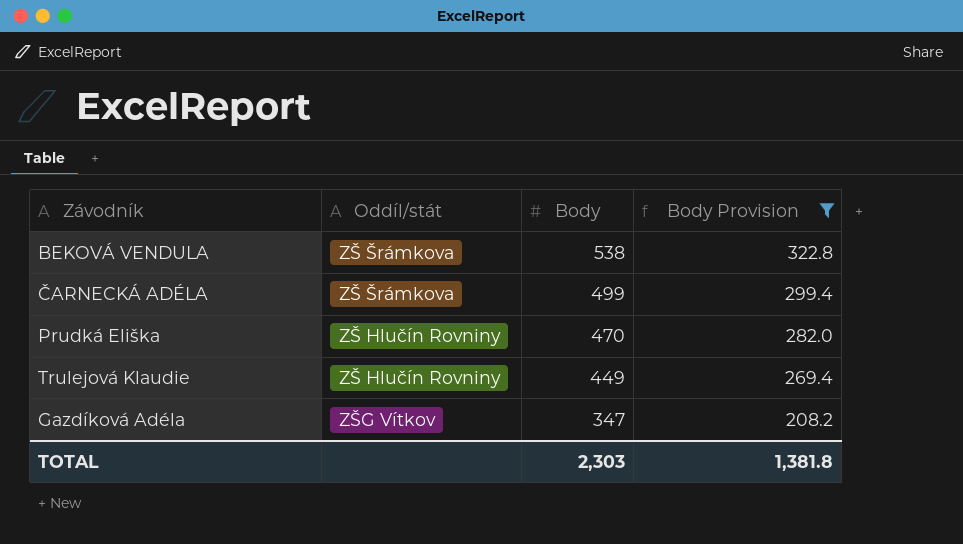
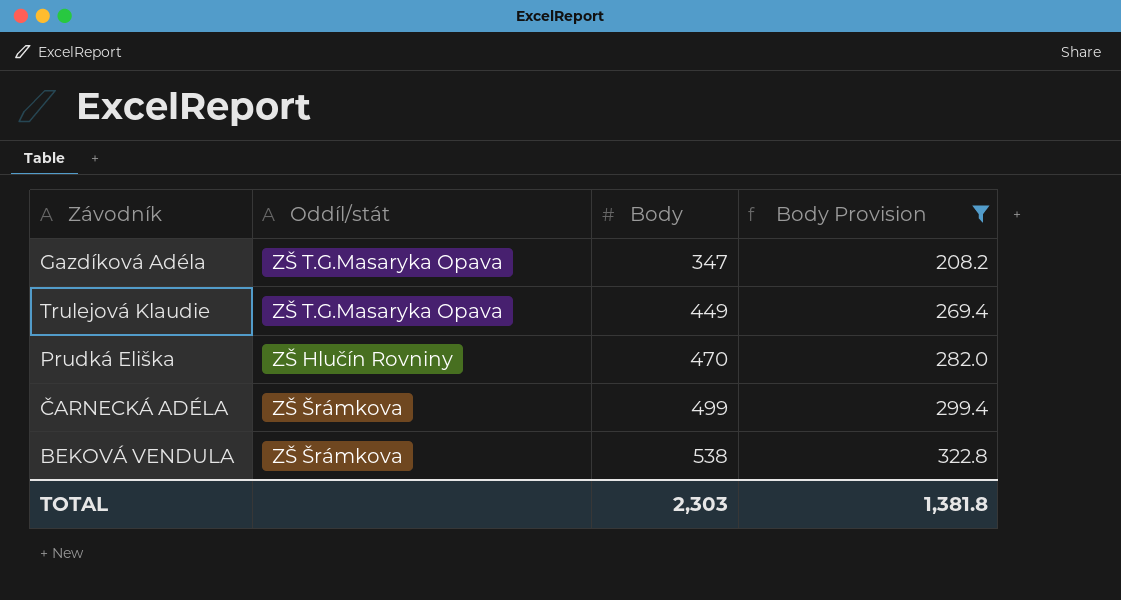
row order: Body descending -> Body ascending
Gazdíková Adéla | Oddíl/stát: ZŠG Vítkov -> ZŠ T.G.Masaryka Opava
Trulejová Klaudie | Oddíl/stát: ZŠ Hlučín Rovniny -> ZŠ T.G.Masaryka Opava

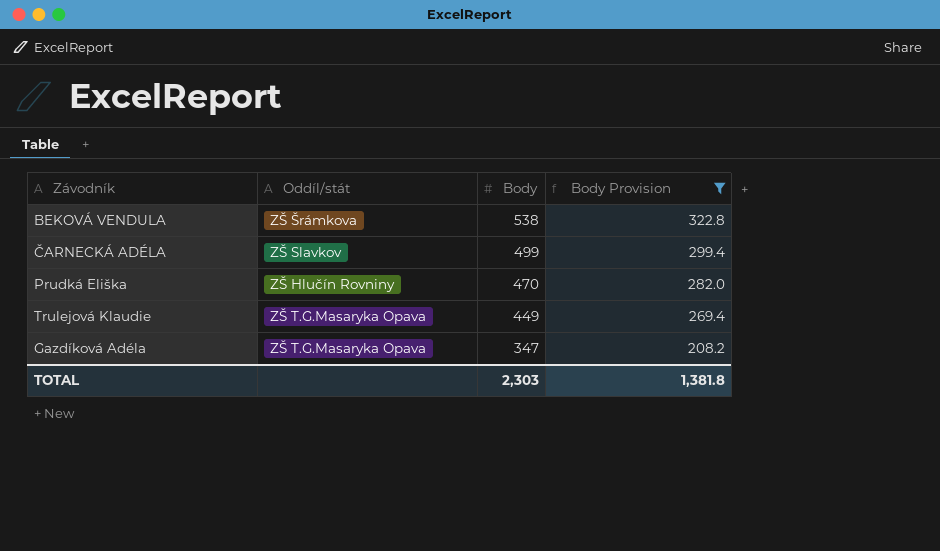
row order: Body ascending -> Body descending
ČARNECKÁ ADÉLA | Oddíl/stát: ZŠ Šrámkova -> ZŠ Slavkov

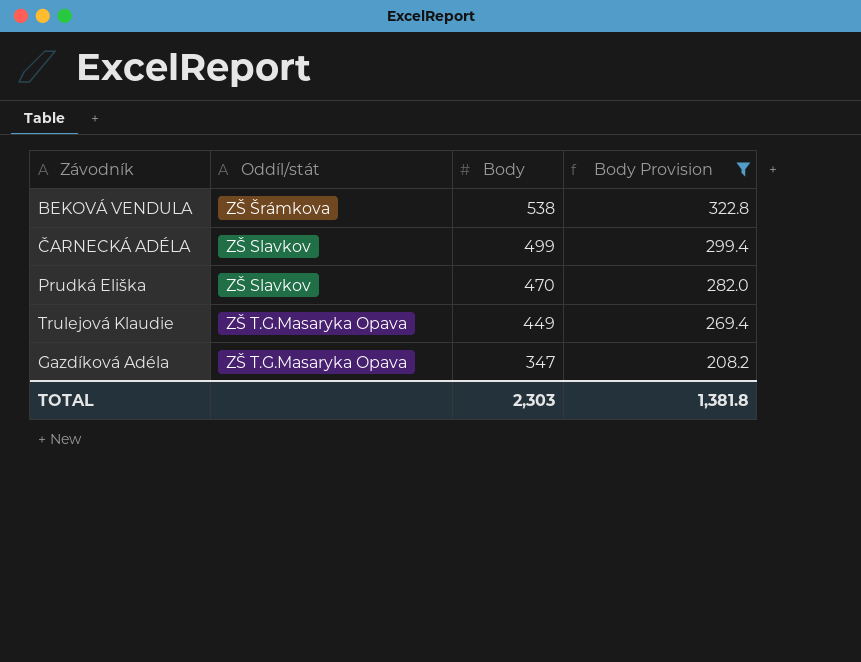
Prudká Eliška | Oddíl/stát: ZŠ Hlučín Rovniny -> ZŠ Slavkov

